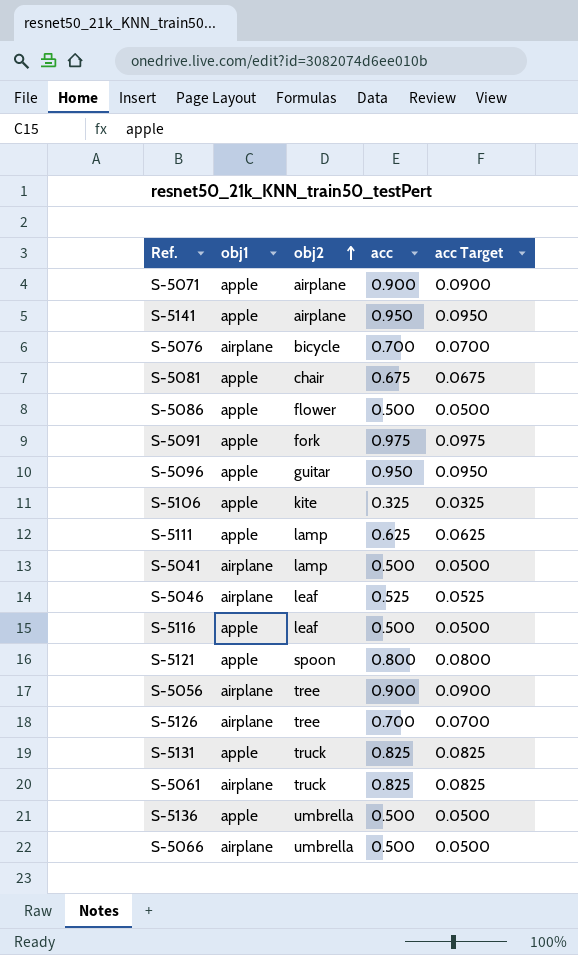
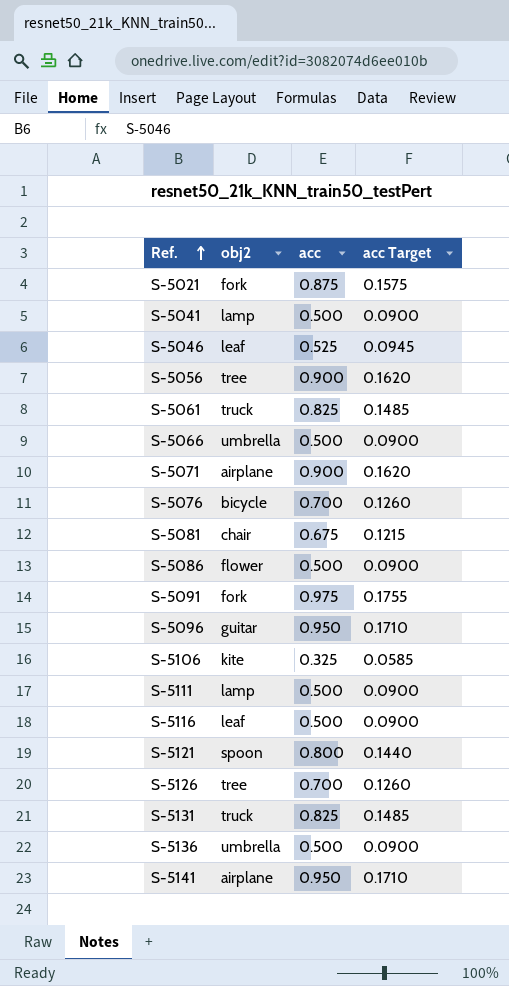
row order: obj2 ascending -> Ref. ascending
column obj1 | position: 2 -> none
column acc Target | formula: [acc] * 0.1 -> [acc] * 0.18
row S-5021: none -> fork | 0.875 | 0.1575
S-5111 | acc: 0.625 -> 0.500

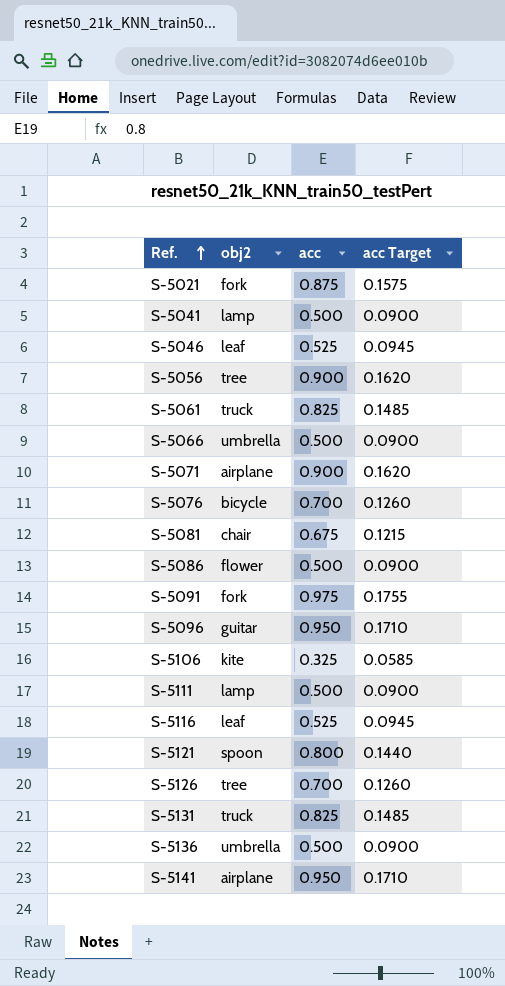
S-5116 | acc: 0.500 -> 0.525
S-5116 | acc Target: 0.0900 -> 0.0945

